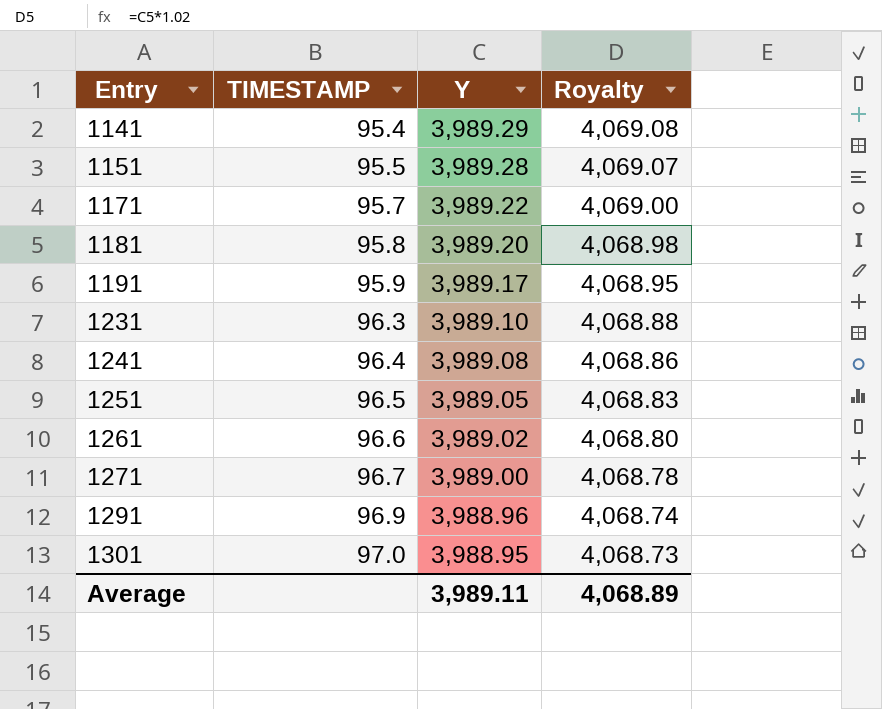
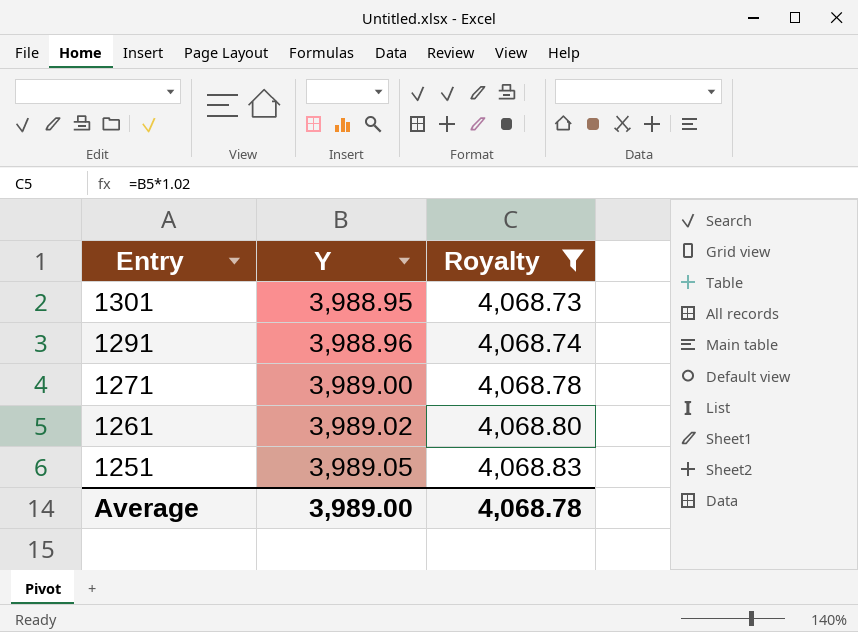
filter: none -> Royalty <= 4,068.83
row order: Entry ascending -> Entry descending
column TIMESTAMP | position: 2 -> none
Average | Y: 3,989.11 -> 3,989.00
Average | Royalty: 4,068.89 -> 4,068.78

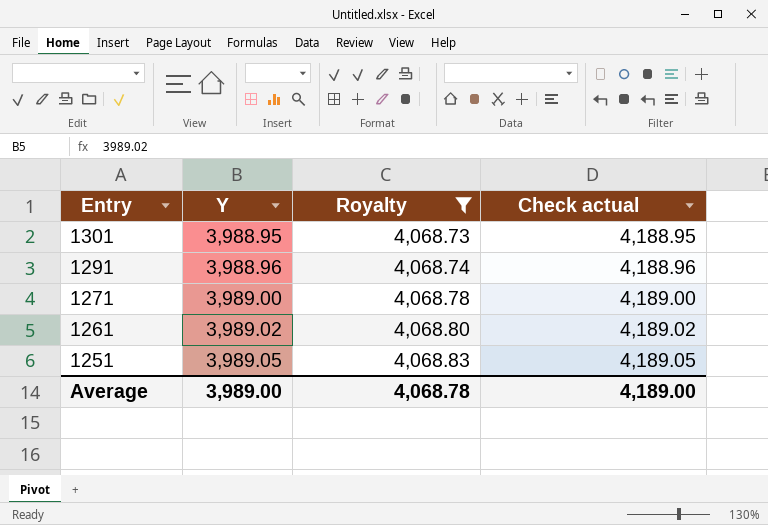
column Check actual | formula: none -> [Y] + 200

